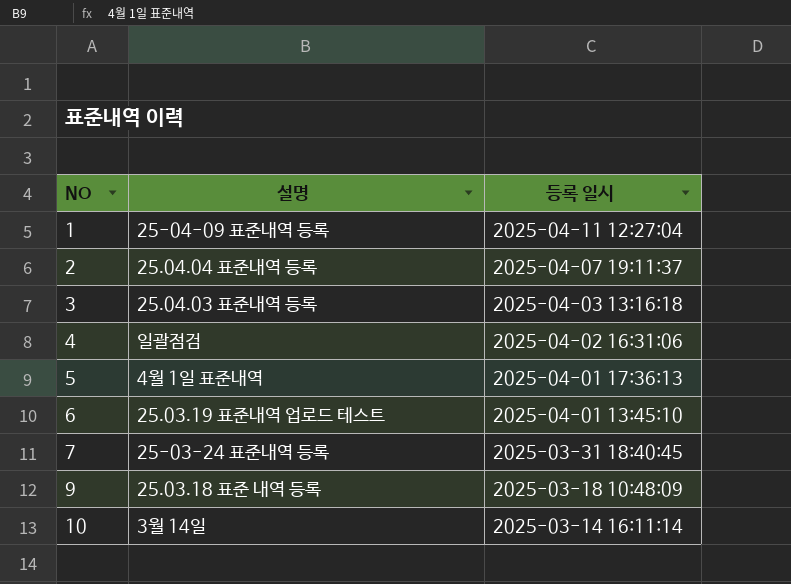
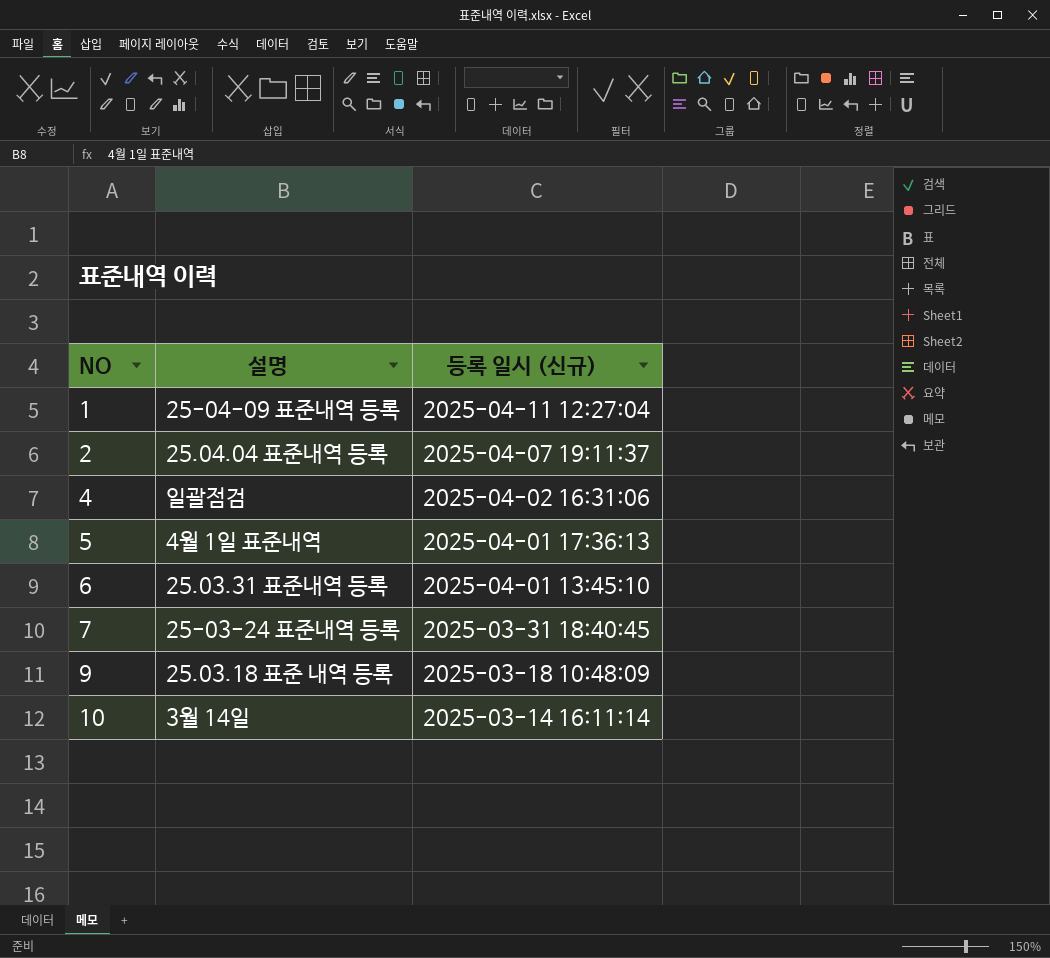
column name: 등록 일시 -> 등록 일시 (신규)
row 3: 25.04.03 표준내역 등록 | 2025-04-03 13:16:18 -> none
6 | 설명: 25.03.19 표준내역 업로드 테스트 -> 25.03.31 표준내역 등록

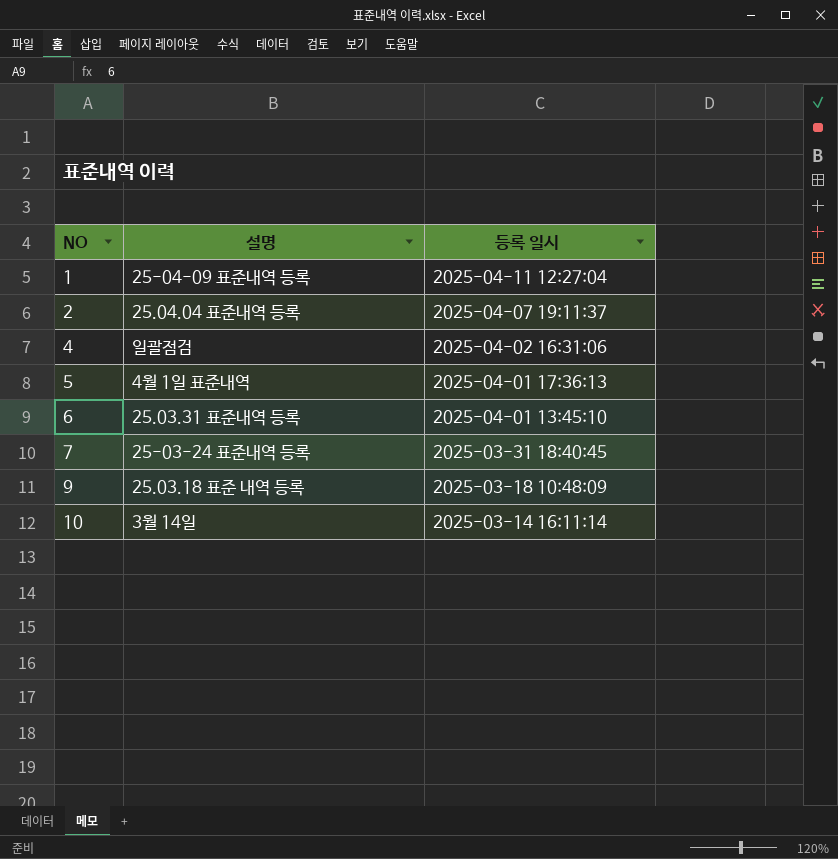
column name: 등록 일시 (신규) -> 등록 일시

